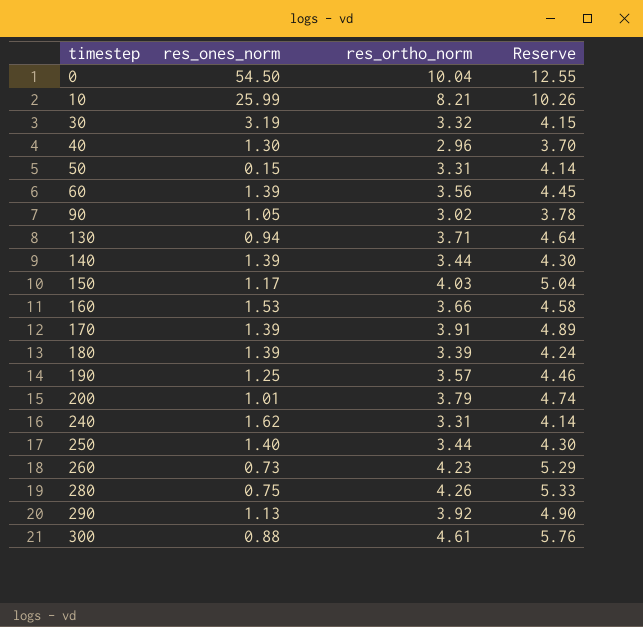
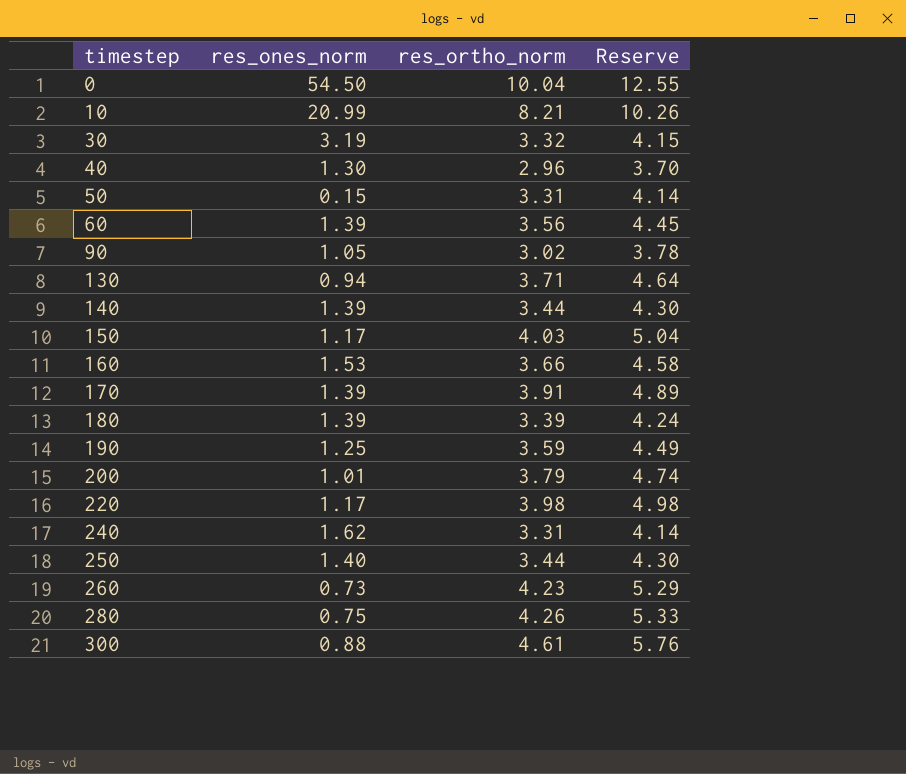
row 290: 1.13 | 3.92 | 4.90 -> none
10 | res_ones_norm: 25.99 -> 20.99
190 | res_ortho_norm: 3.57 -> 3.59
190 | Reserve: 4.46 -> 4.49
row 220: none -> 1.17 | 3.98 | 4.98

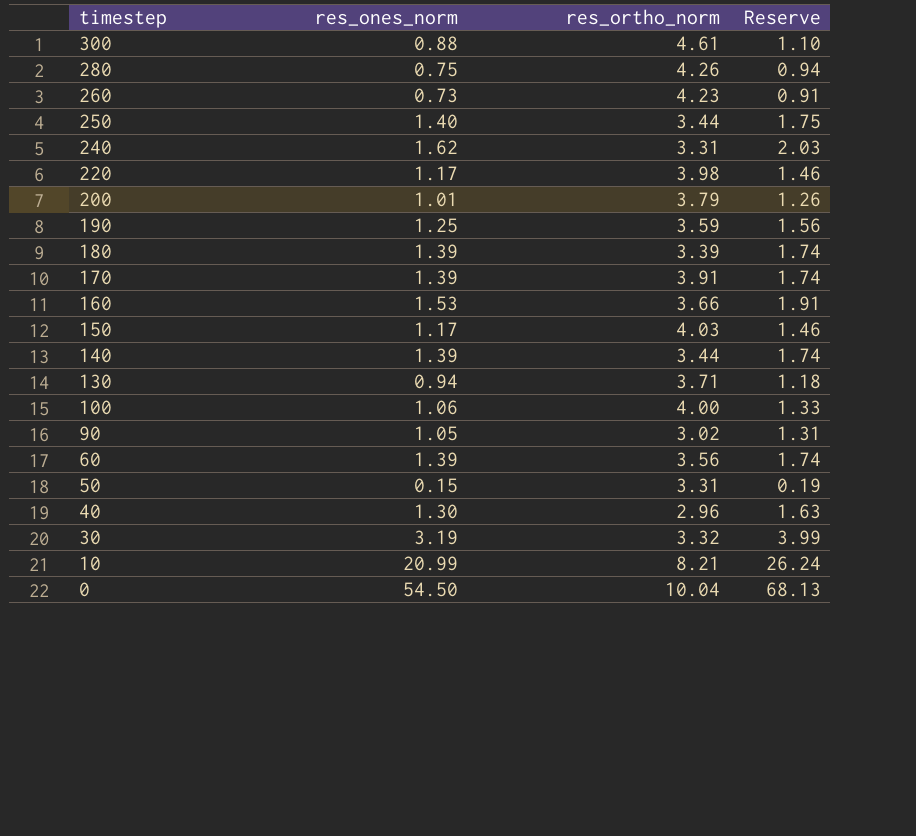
row order: timestep ascending -> timestep descending
column Reserve | formula: [res_ortho_norm] * 1.25 -> [res_ones_norm] * 1.25
row 100: none -> 1.06 | 4.00 | 1.33

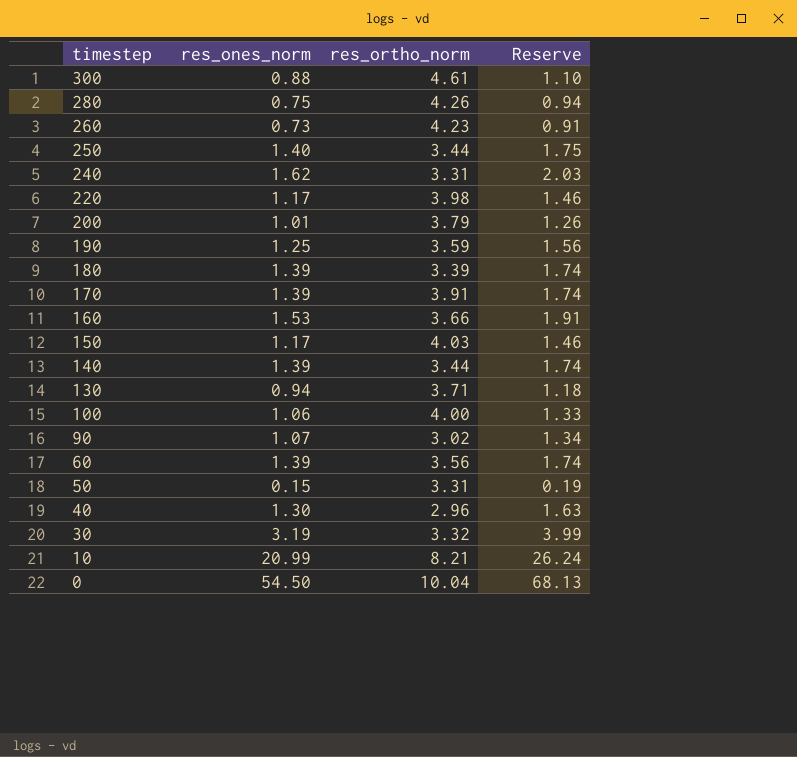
90 | res_ones_norm: 1.05 -> 1.07
90 | Reserve: 1.31 -> 1.34

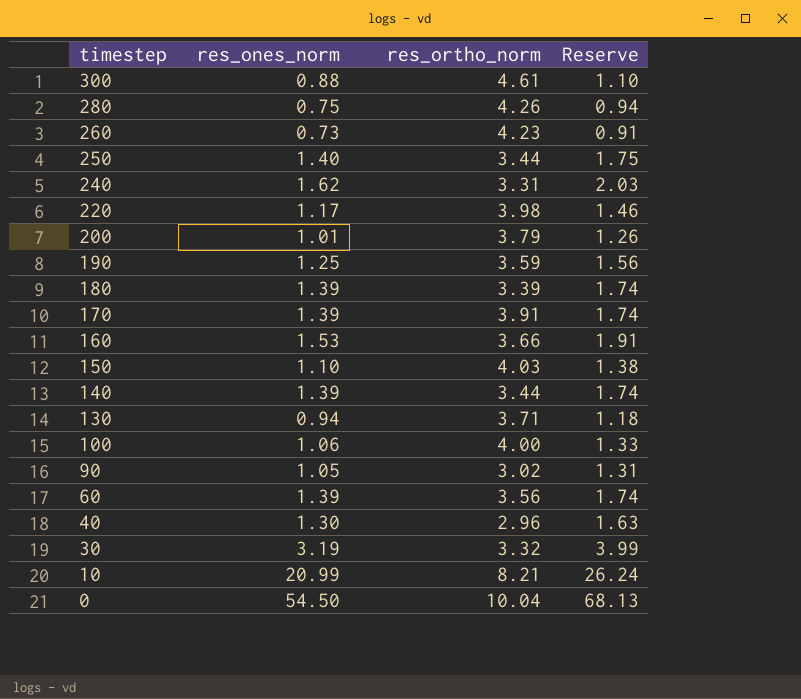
row 50: 0.15 | 3.31 | 0.19 -> none
150 | res_ones_norm: 1.17 -> 1.10
150 | Reserve: 1.46 -> 1.38
90 | res_ones_norm: 1.07 -> 1.05
90 | Reserve: 1.34 -> 1.31

